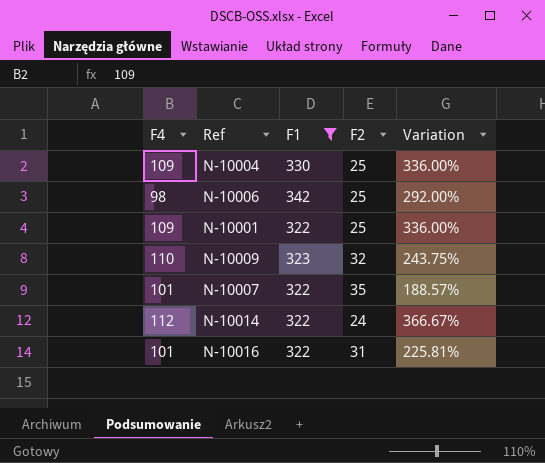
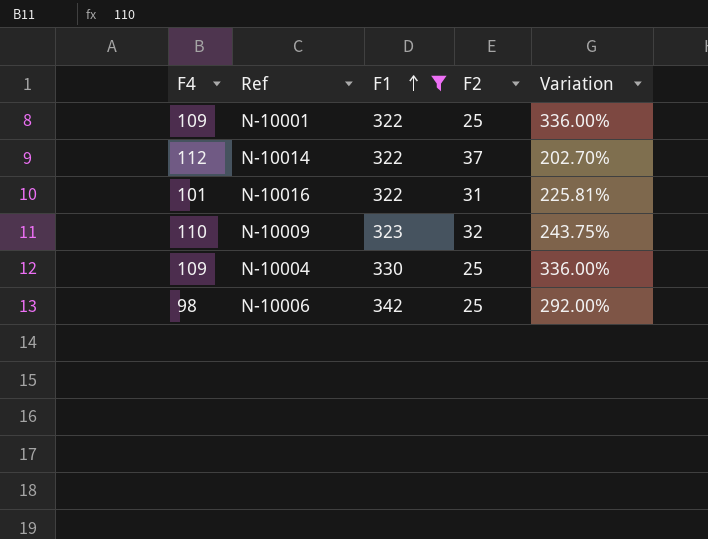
row order: none -> F1 ascending
row N-10007: 101 | 322 | 35 | 188.57% -> none
N-10014 | F2: 24 -> 37
N-10014 | Variation: 366.67% -> 202.70%

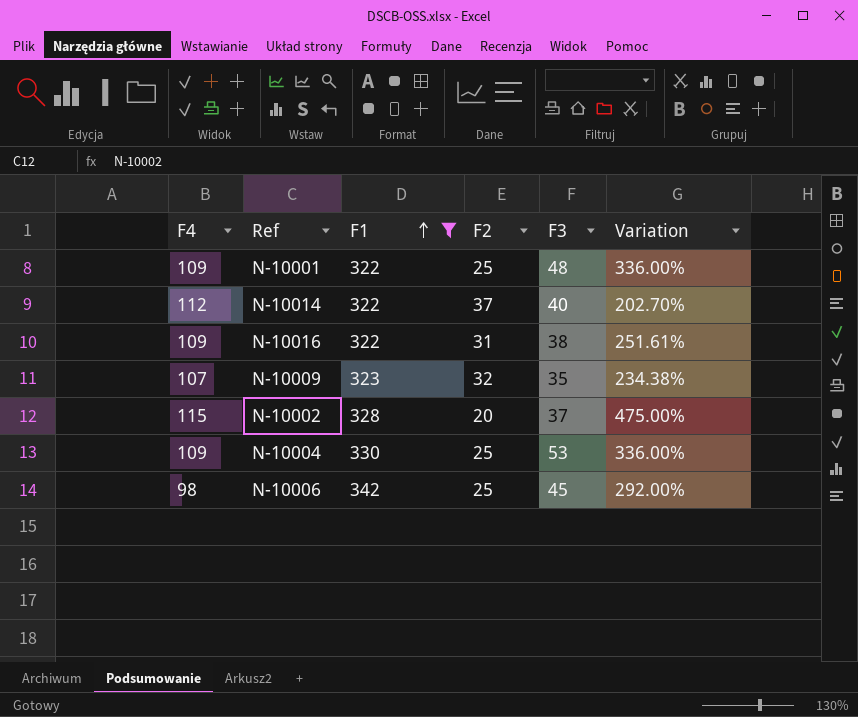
column F3 | position: none -> 5
N-10016 | F4: 101 -> 109
N-10016 | Variation: 225.81% -> 251.61%
N-10009 | F4: 110 -> 107
N-10009 | Variation: 243.75% -> 234.38%
row N-10002: none -> 115 | 328 | 20 | 37 | 475.00%

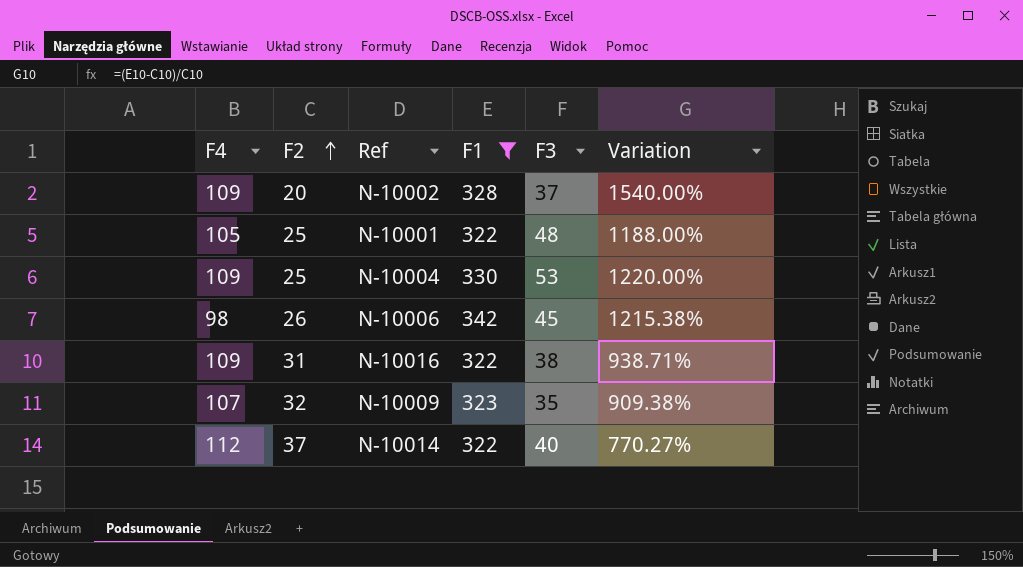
row order: F1 ascending -> F2 ascending
column F2 | position: 4 -> 2
column Variation | formula: ([F4] - [F2]) / [F2] -> ([F1] - [F2]) / [F2]
N-10002 | F4: 115 -> 109
N-10001 | F4: 109 -> 105
N-10006 | F2: 25 -> 26

